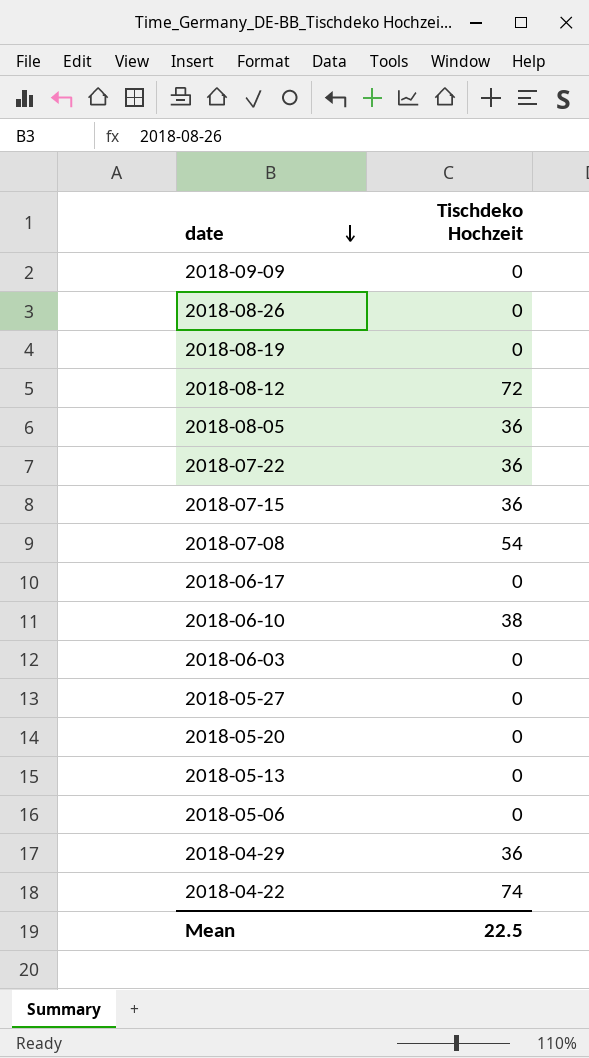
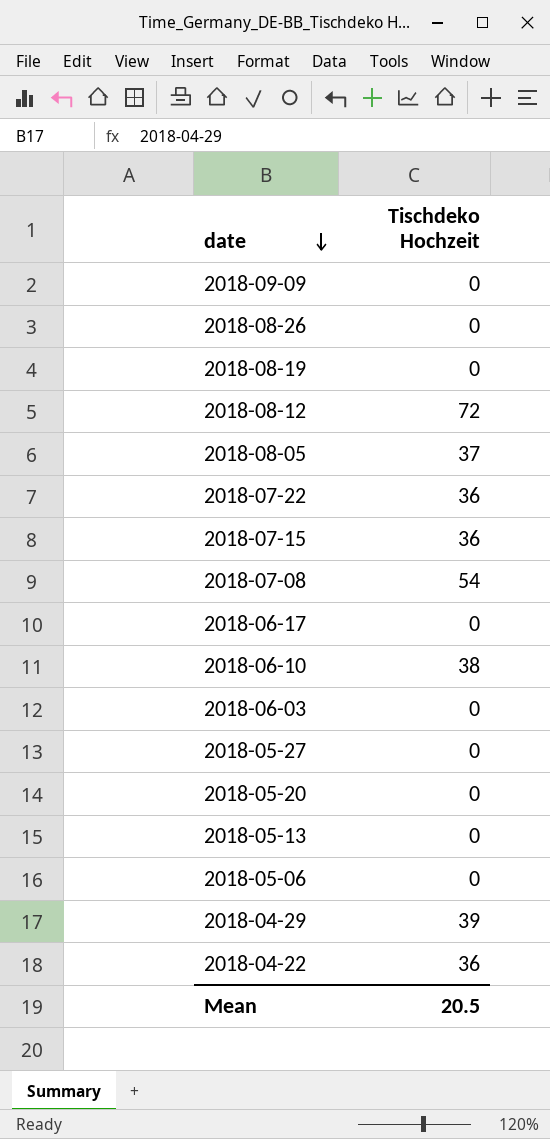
2018-08-05 | Tischdeko Hochzeit: 36 -> 37
2018-04-29 | Tischdeko Hochzeit: 36 -> 39
2018-04-22 | Tischdeko Hochzeit: 74 -> 36
Mean | Tischdeko Hochzeit: 22.5 -> 20.5

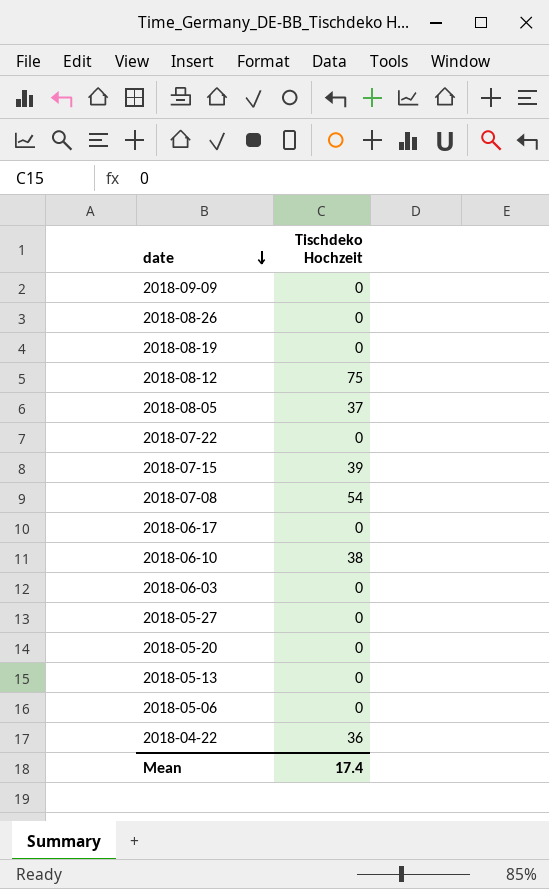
row 2018-04-29: 39 -> none
2018-08-12 | Tischdeko Hochzeit: 72 -> 75
2018-07-22 | Tischdeko Hochzeit: 36 -> 0
2018-07-15 | Tischdeko Hochzeit: 36 -> 39
Mean | Tischdeko Hochzeit: 20.5 -> 17.4

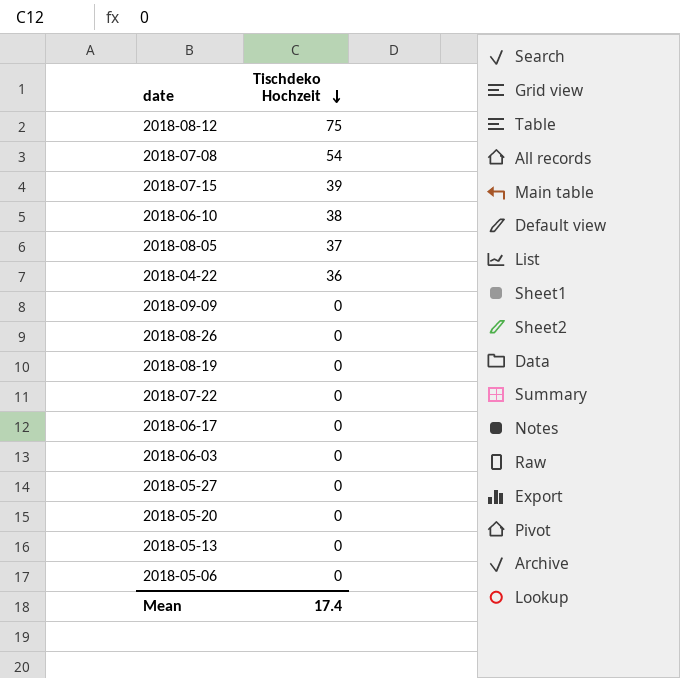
row order: date descending -> Tischdeko Hochzeit descending

